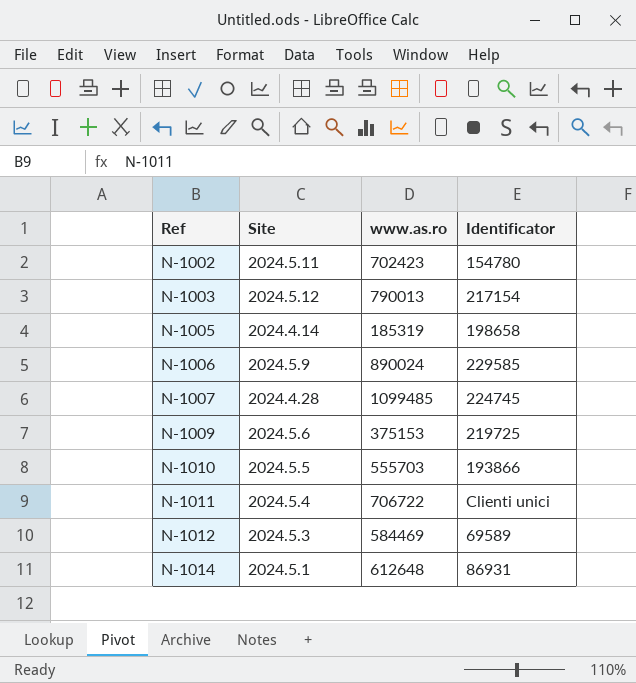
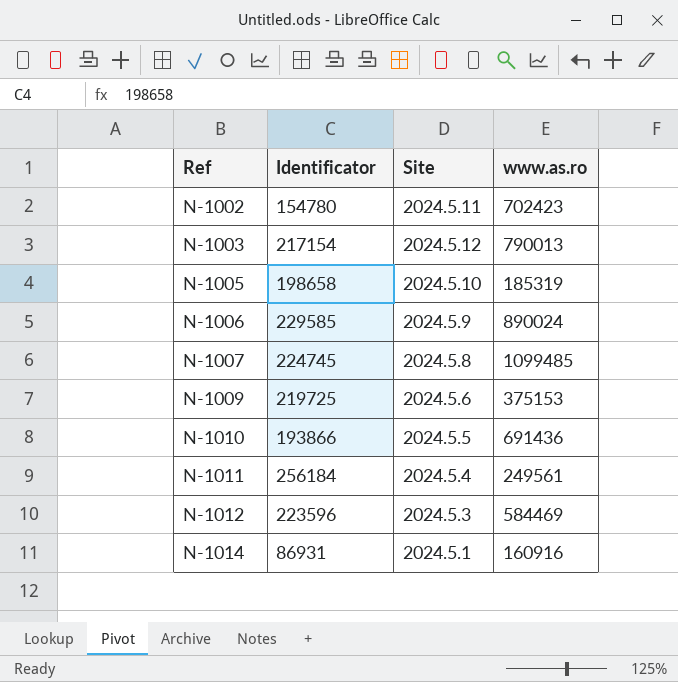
column Identificator | position: 4 -> 2
N-1005 | Site: 2024.4.14 -> 2024.5.10
N-1007 | Site: 2024.4.28 -> 2024.5.8
N-1010 | www.as.ro: 555703 -> 691436
N-1011 | Identificator: Clienti unici -> 256184
N-1011 | www.as.ro: 706722 -> 249561
N-1012 | Identificator: 69589 -> 223596
N-1014 | www.as.ro: 612648 -> 160916

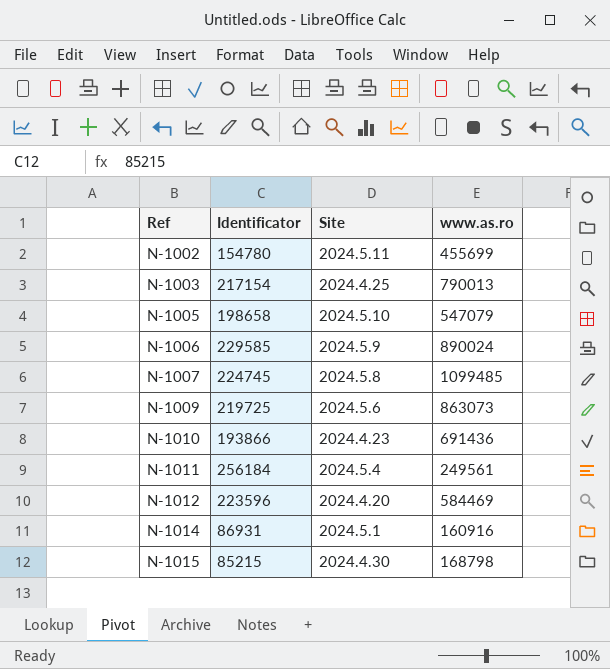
N-1002 | www.as.ro: 702423 -> 455699
N-1003 | Site: 2024.5.12 -> 2024.4.25
N-1005 | www.as.ro: 185319 -> 547079
N-1009 | www.as.ro: 375153 -> 863073
N-1010 | Site: 2024.5.5 -> 2024.4.23
N-1012 | Site: 2024.5.3 -> 2024.4.20
row N-1015: none -> 85215 | 2024.4.30 | 168798

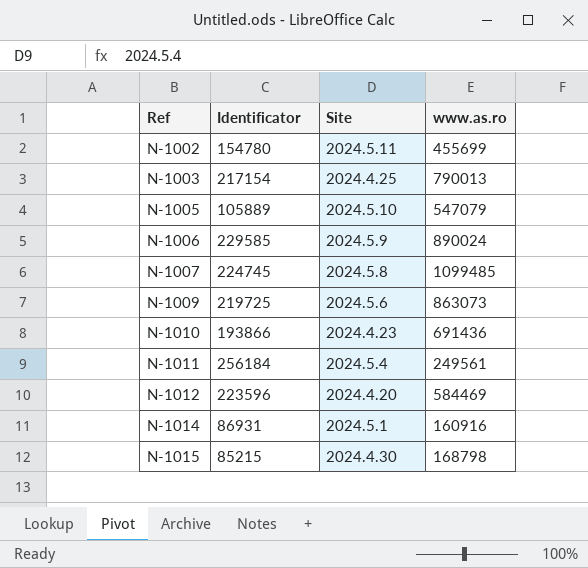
N-1005 | Identificator: 198658 -> 105889

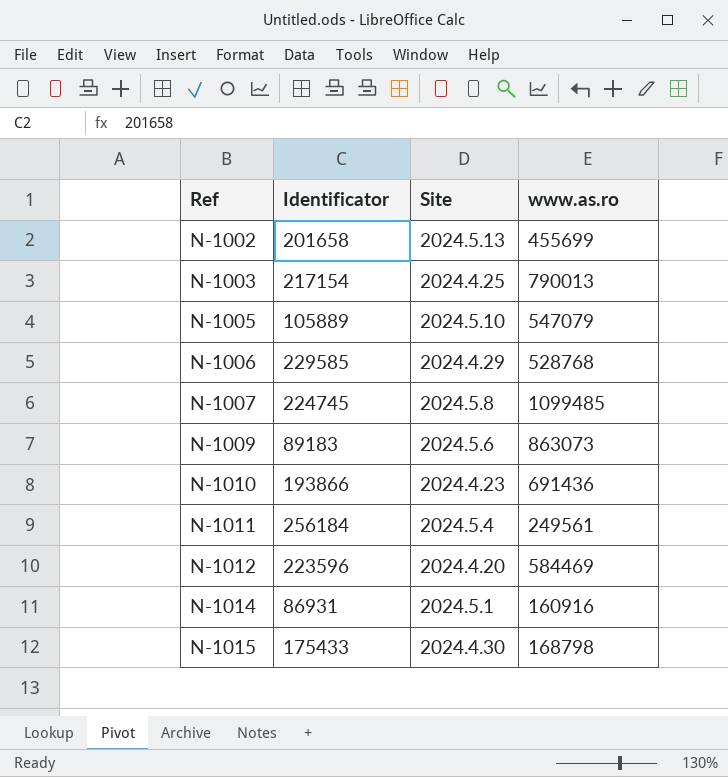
N-1002 | Identificator: 154780 -> 201658
N-1002 | Site: 2024.5.11 -> 2024.5.13
N-1006 | Site: 2024.5.9 -> 2024.4.29
N-1006 | www.as.ro: 890024 -> 528768
N-1009 | Identificator: 219725 -> 89183
N-1015 | Identificator: 85215 -> 175433

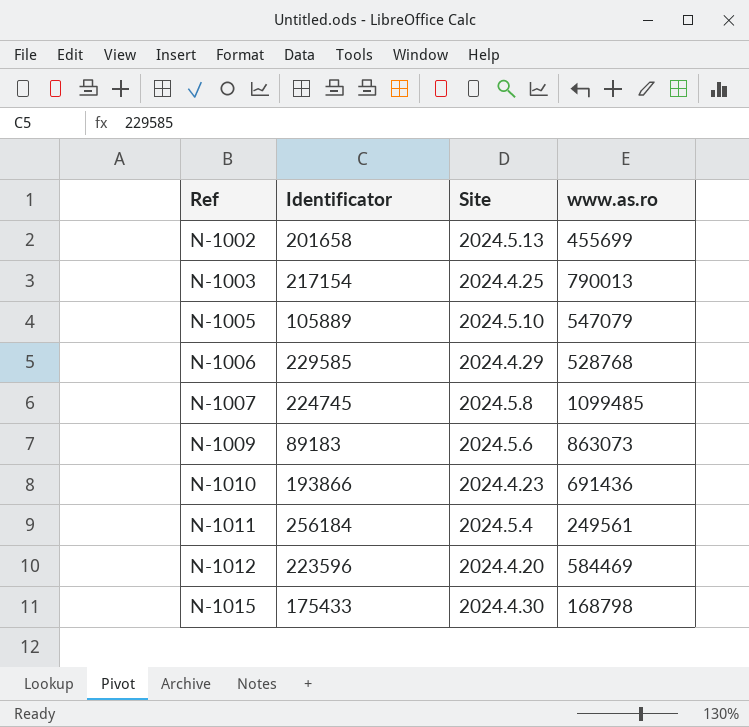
row N-1014: 86931 | 2024.5.1 | 160916 -> none

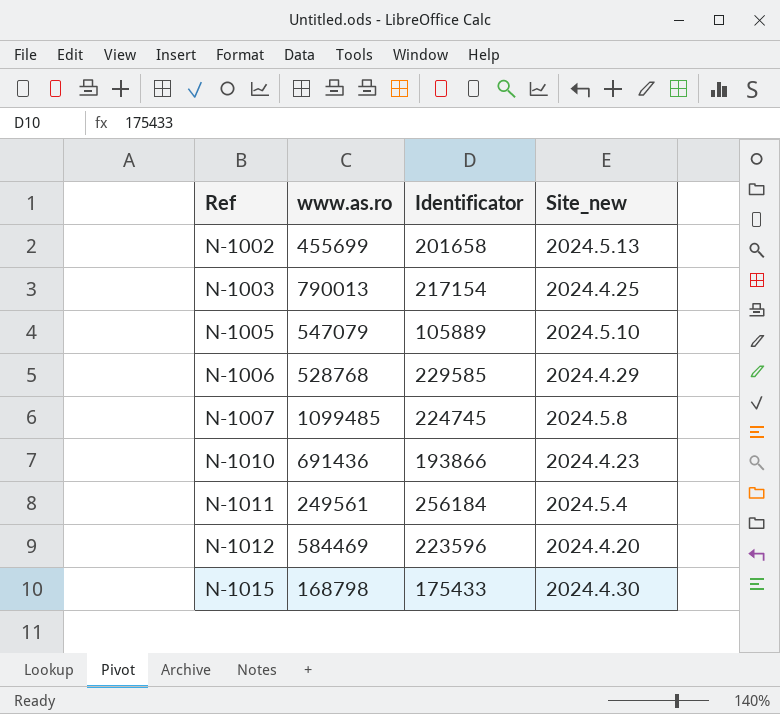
column www.as.ro | position: 4 -> 2
column name: Site -> Site_new
row N-1009: 89183 | 2024.5.6 | 863073 -> none

